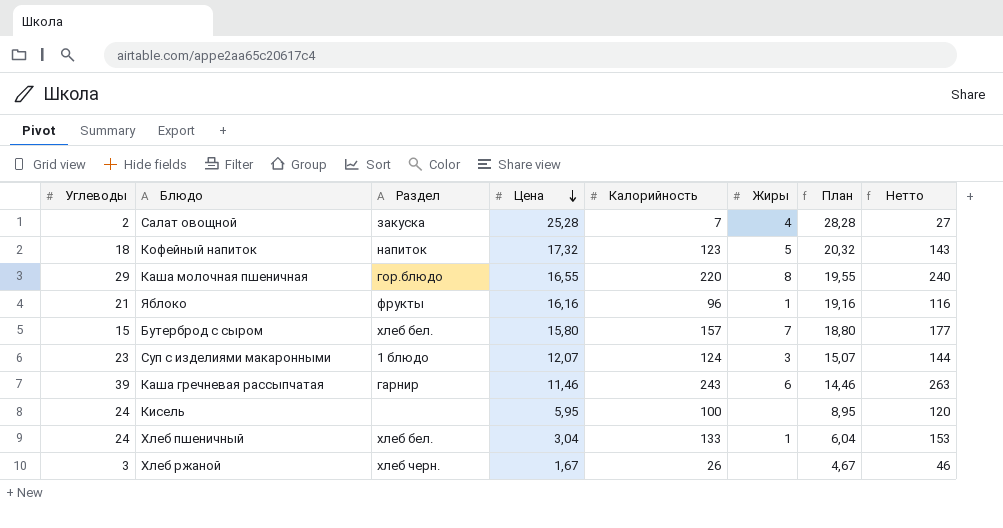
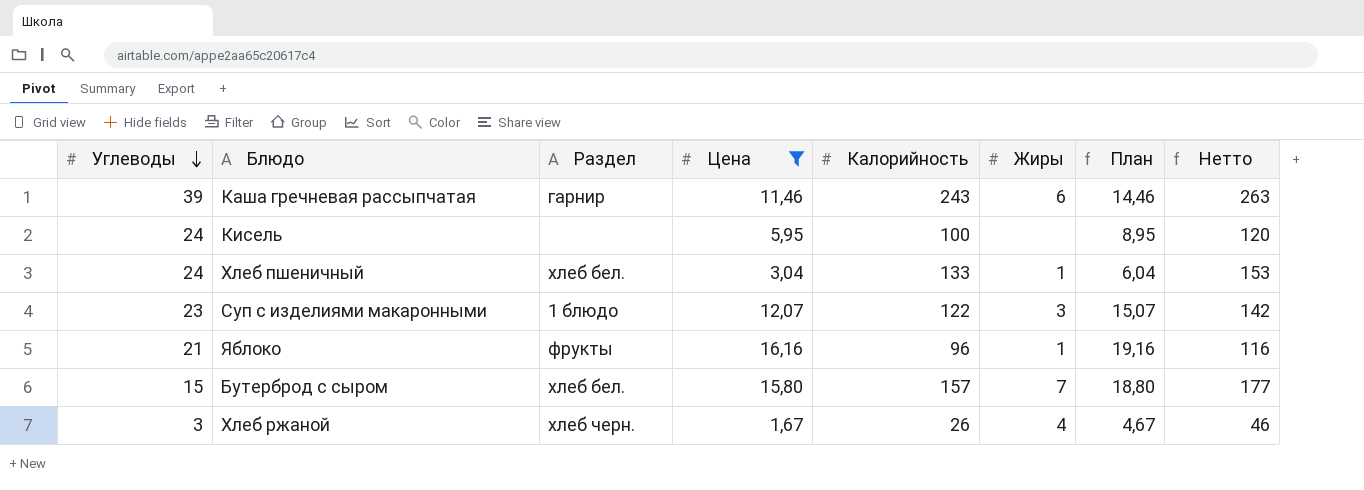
filter: none -> Цена <= 16,16
row order: Цена descending -> Углеводы descending
Суп с изделиями макаронными | Калорийность: 124 -> 122
Суп с изделиями макаронными | Нетто: 144 -> 142
Хлеб ржаной | Жиры: none -> 4

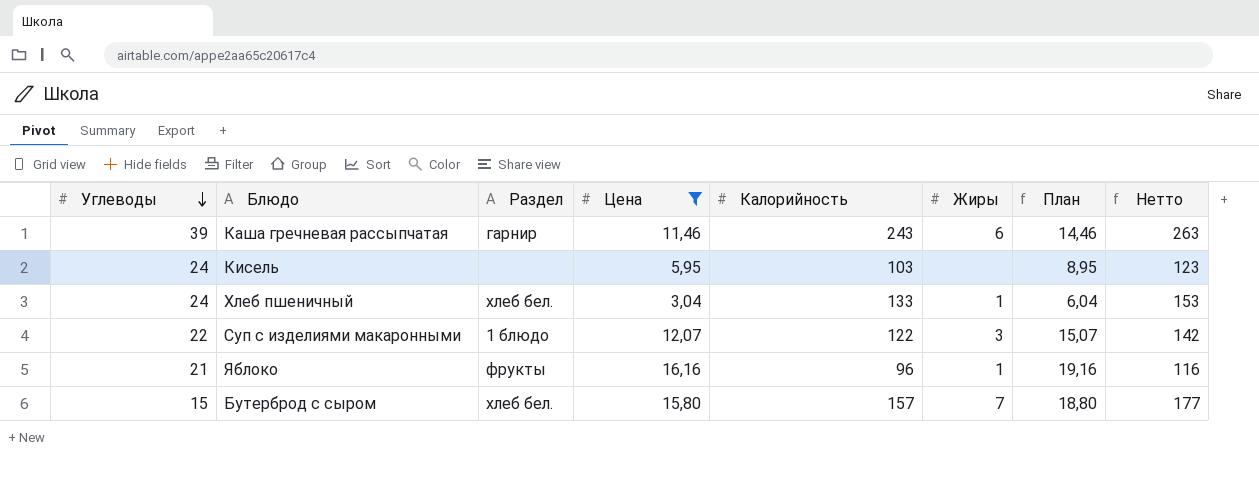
row Хлеб ржаной: 3 | хлеб черн. | 1,67 | 26 | 4 | 4,67 | 46 -> none
Кисель | Калорийность: 100 -> 103
Кисель | Нетто: 120 -> 123
Суп с изделиями макаронными | Углеводы: 23 -> 22

